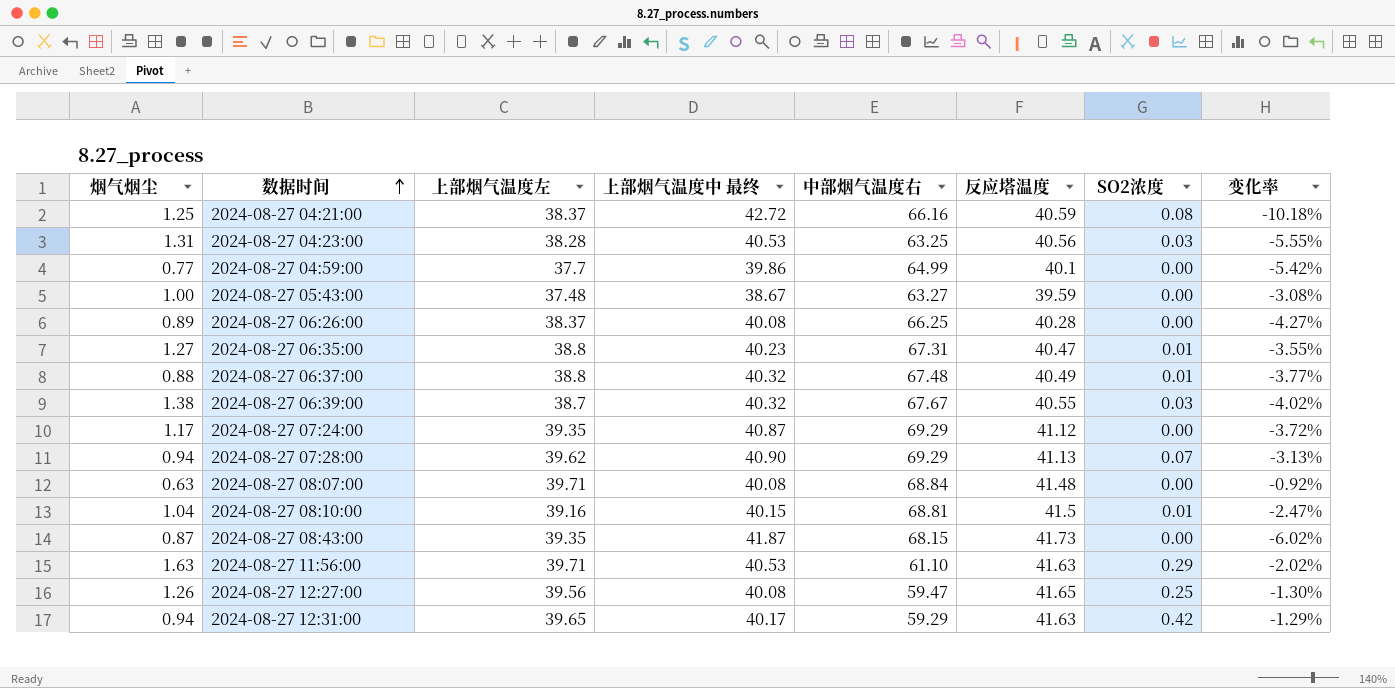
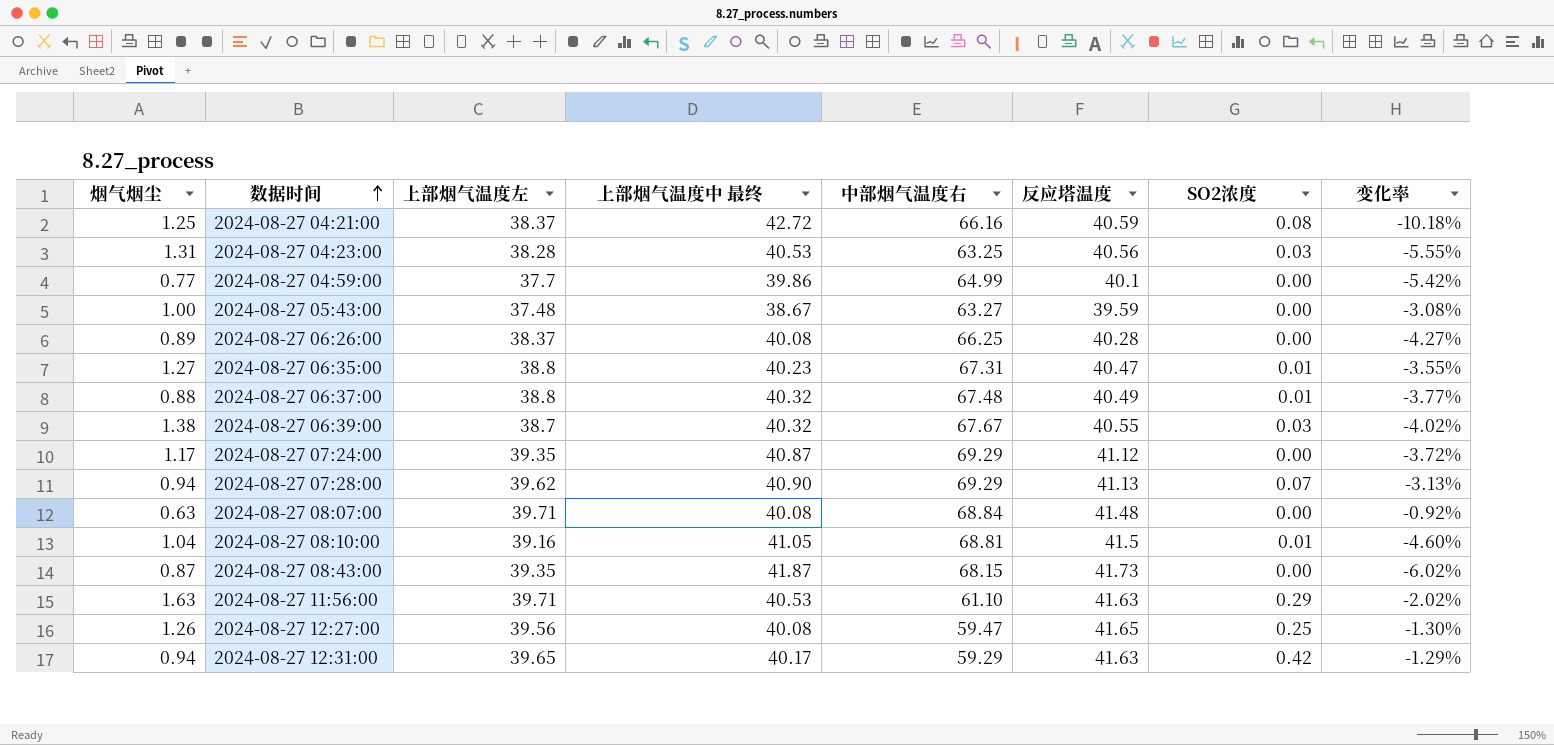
2024-08-27 08:10:00 | 上部烟气温度中 最终: 40.15 -> 41.05
2024-08-27 08:10:00 | 变化率: -2.47% -> -4.60%

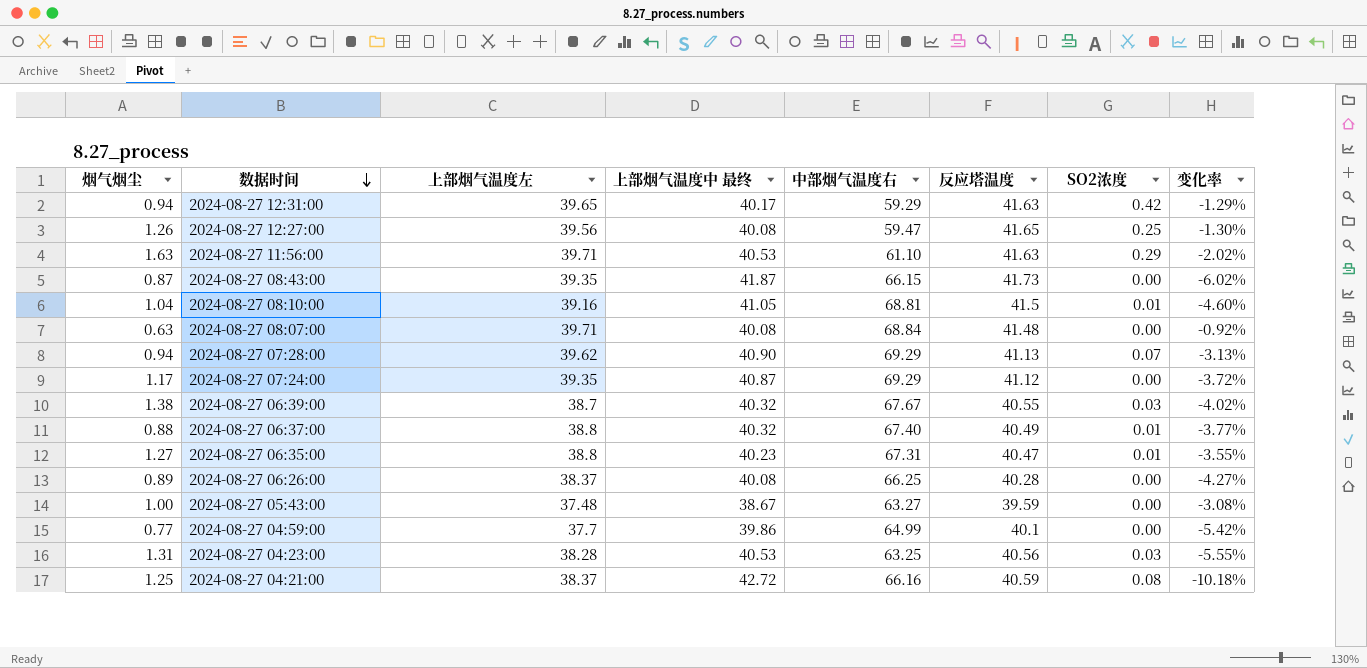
row order: 数据时间 ascending -> 数据时间 descending
2024-08-27 08:43:00 | 中部烟气温度右: 68.15 -> 66.15
2024-08-27 06:37:00 | 中部烟气温度右: 67.48 -> 67.40

